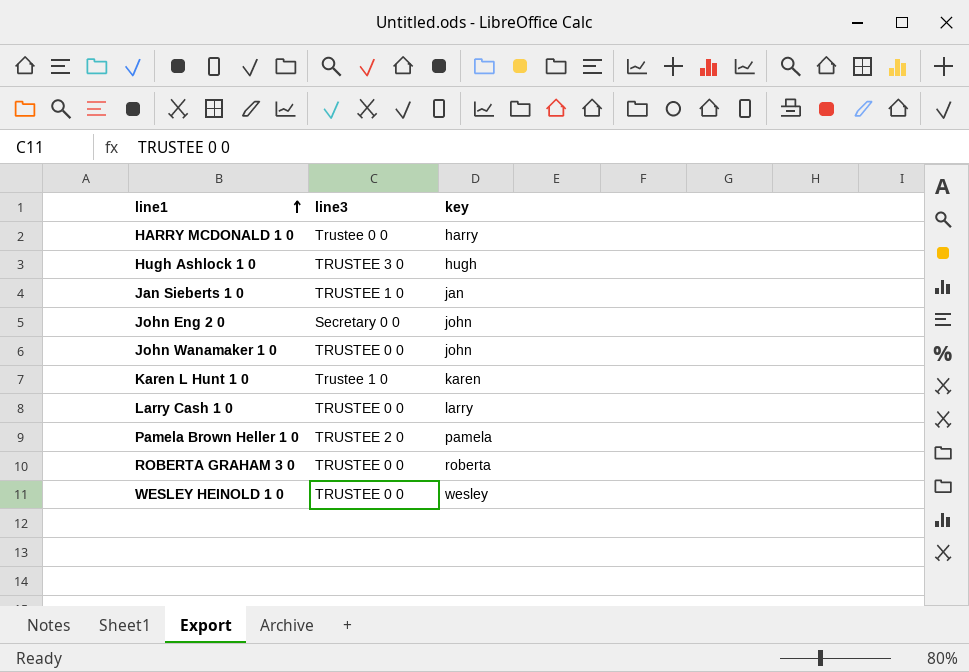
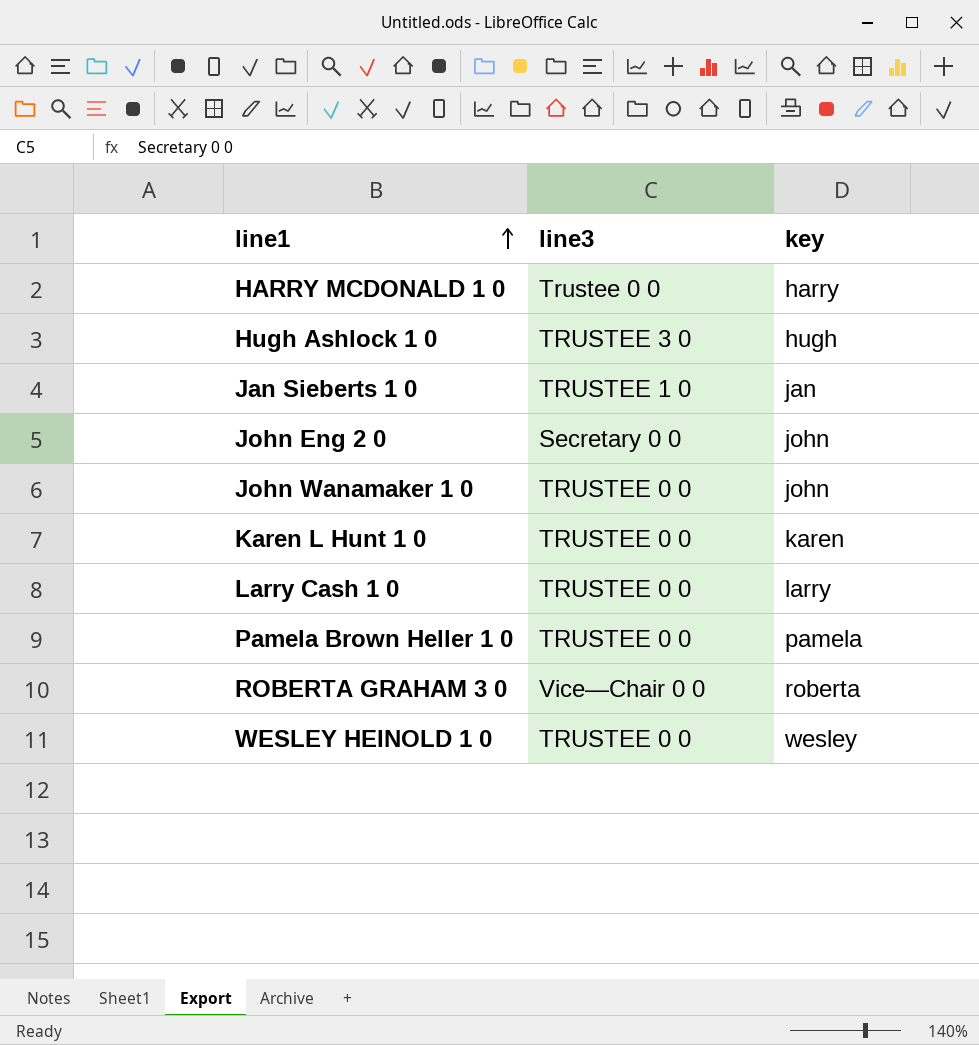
Karen L Hunt 1 0 | line3: Trustee 1 0 -> TRUSTEE 0 0
Pamela Brown Heller 1 0 | line3: TRUSTEE 2 0 -> TRUSTEE 0 0
ROBERTA GRAHAM 3 0 | line3: TRUSTEE 0 0 -> Vice—Chair 0 0

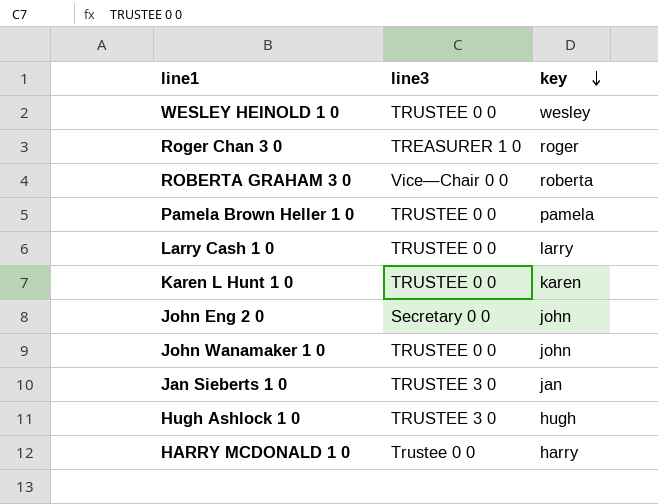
row order: line1 ascending -> key descending
row Roger Chan 3 0: none -> TREASURER 1 0 | roger
Jan Sieberts 1 0 | line3: TRUSTEE 1 0 -> TRUSTEE 3 0

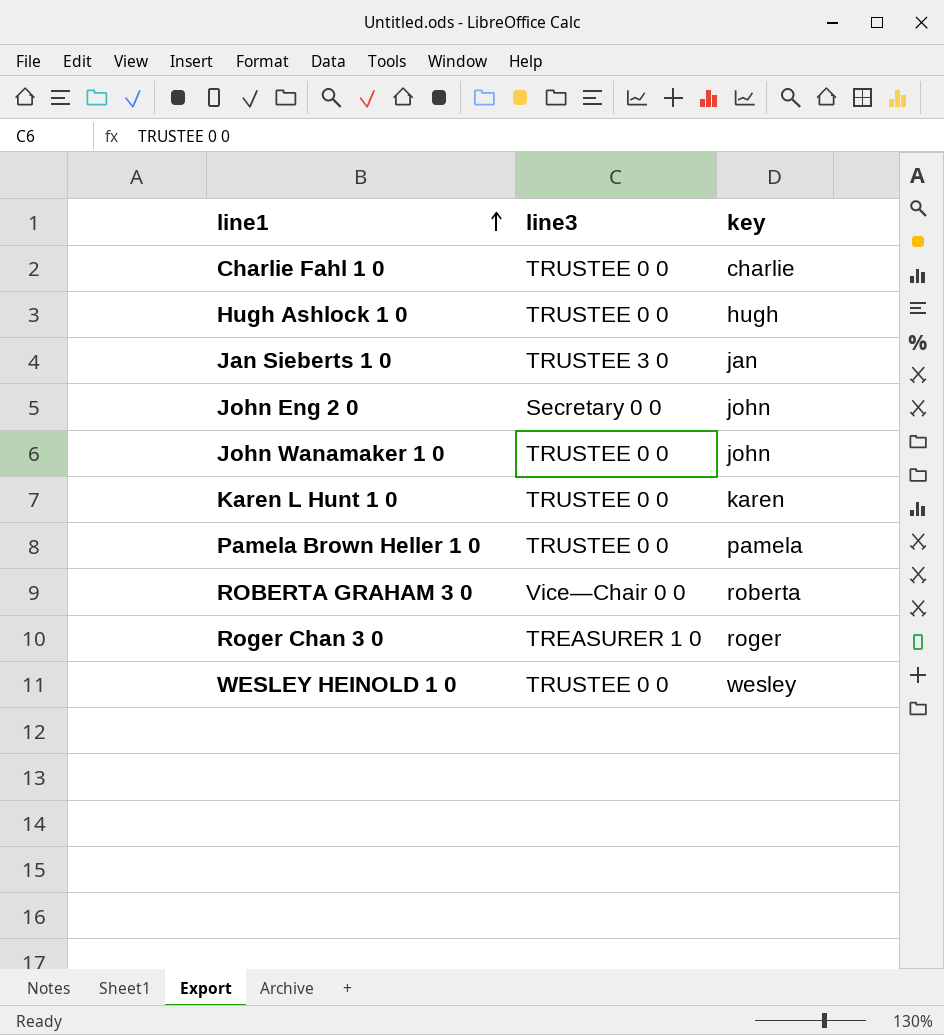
row order: key descending -> line1 ascending
row Larry Cash 1 0: TRUSTEE 0 0 | larry -> none
row HARRY MCDONALD 1 0: Trustee 0 0 | harry -> none
row Charlie Fahl 1 0: none -> TRUSTEE 0 0 | charlie
Hugh Ashlock 1 0 | line3: TRUSTEE 3 0 -> TRUSTEE 0 0

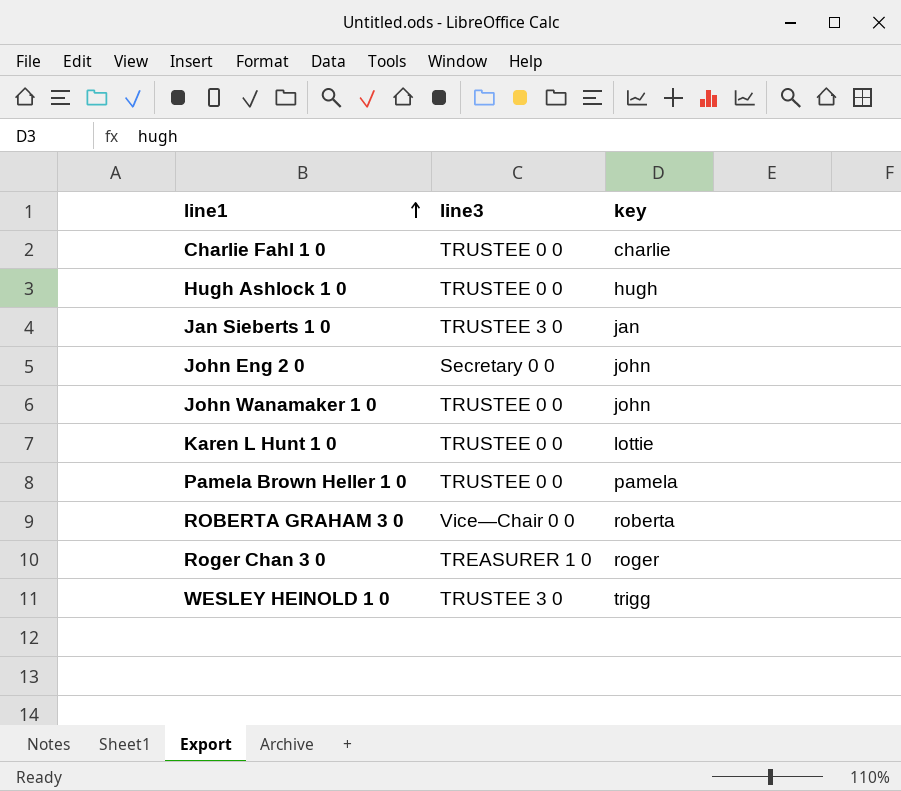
Karen L Hunt 1 0 | key: karen -> lottie
WESLEY HEINOLD 1 0 | line3: TRUSTEE 0 0 -> TRUSTEE 3 0
WESLEY HEINOLD 1 0 | key: wesley -> trigg

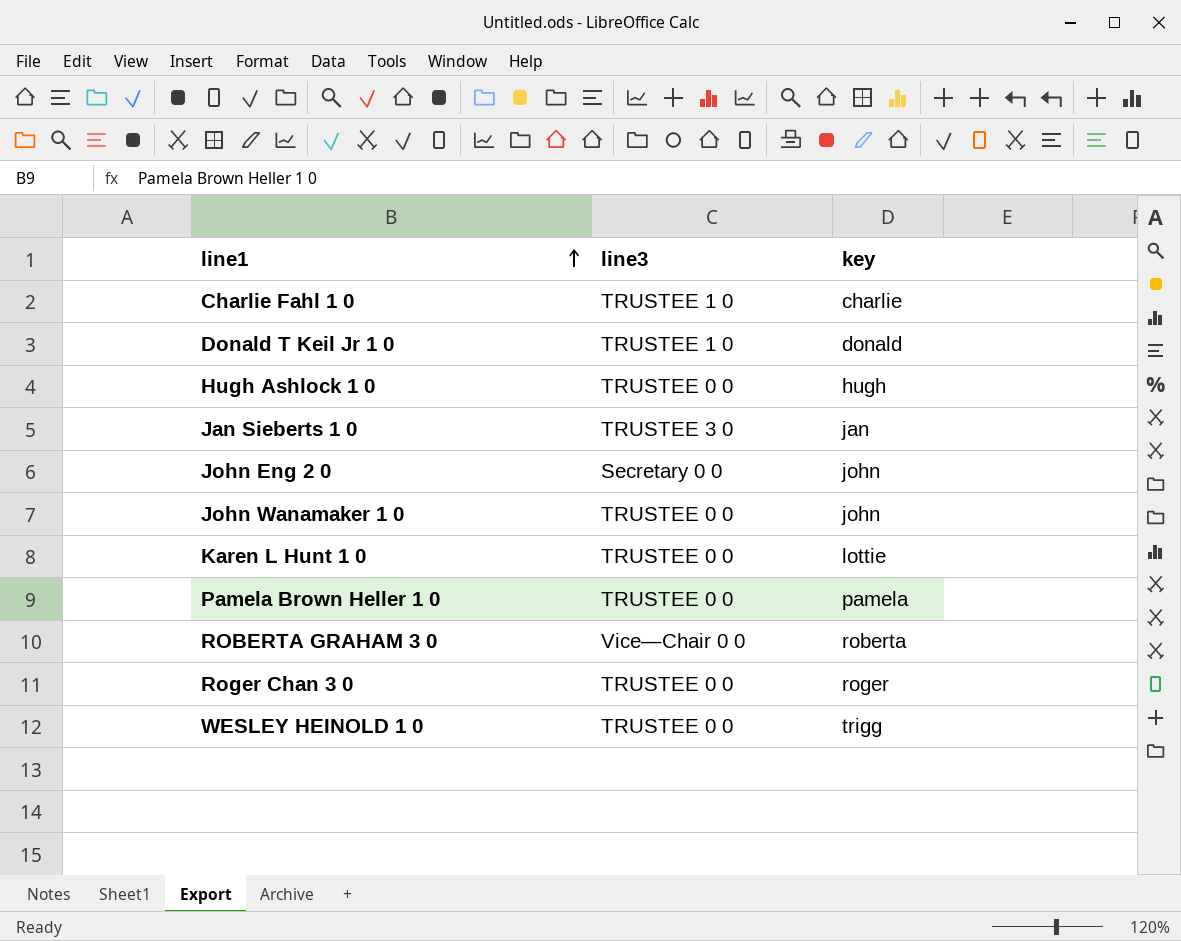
Charlie Fahl 1 0 | line3: TRUSTEE 0 0 -> TRUSTEE 1 0
row Donald T Keil Jr 1 0: none -> TRUSTEE 1 0 | donald
Roger Chan 3 0 | line3: TREASURER 1 0 -> TRUSTEE 0 0
WESLEY HEINOLD 1 0 | line3: TRUSTEE 3 0 -> TRUSTEE 0 0

